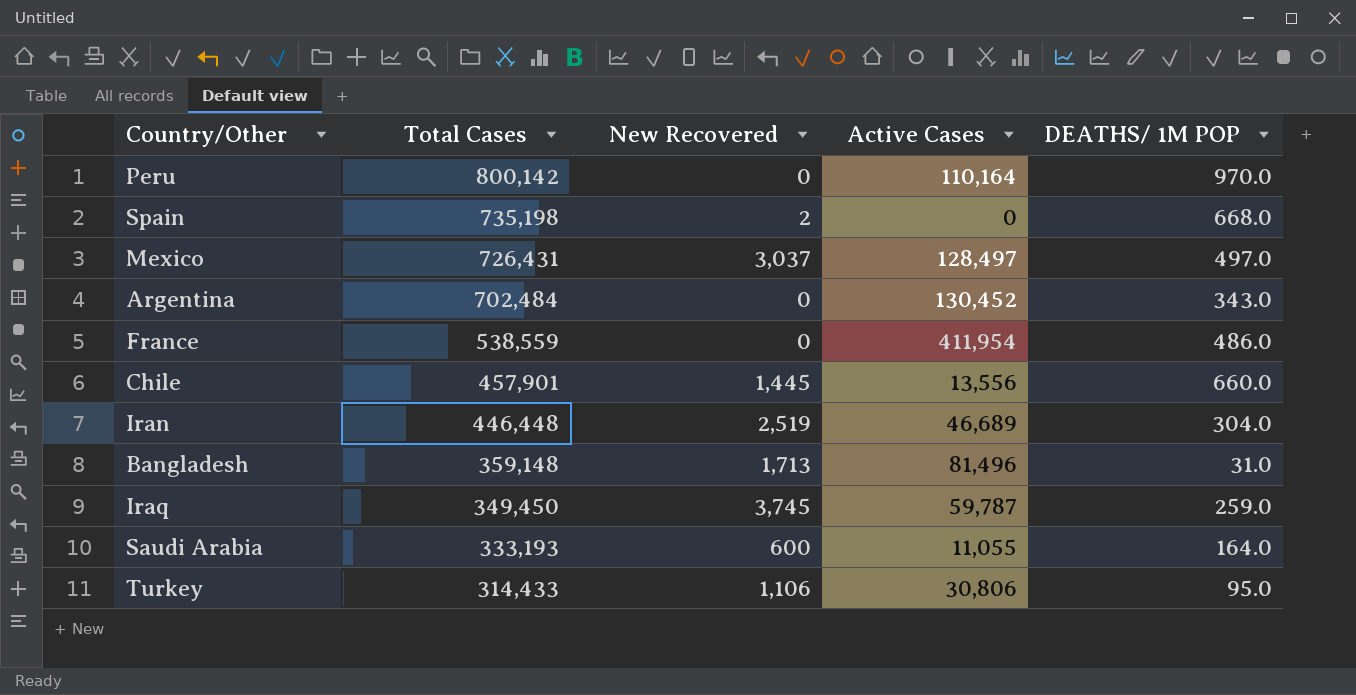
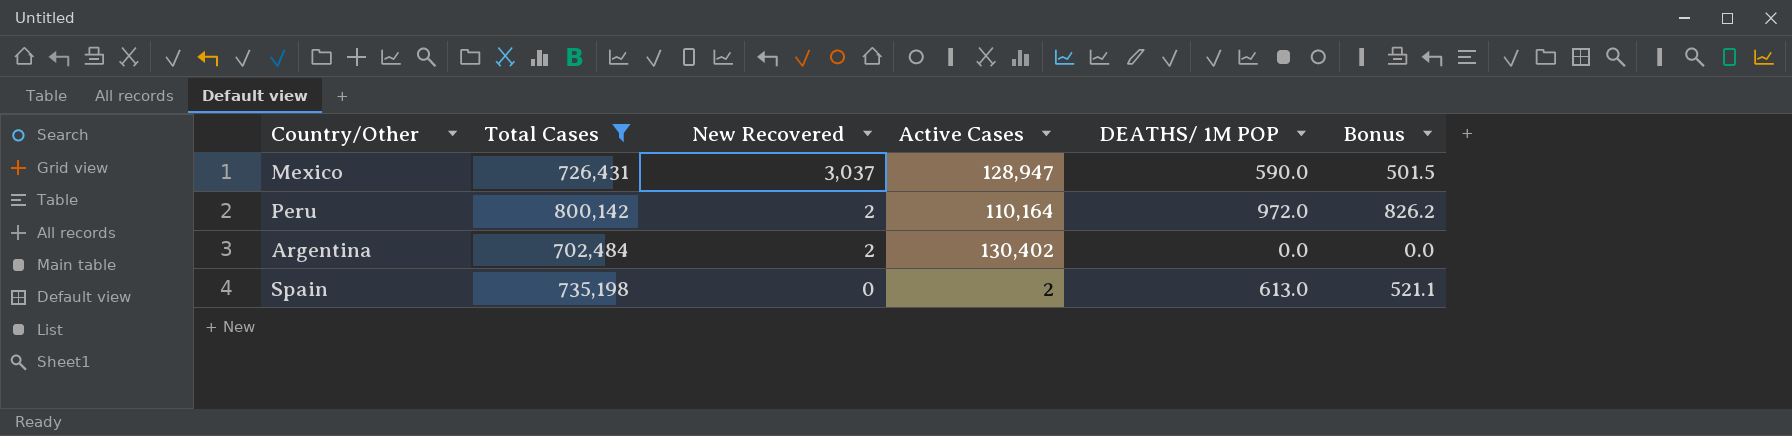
filter: none -> Total Cases >= 702,484
row order: Total Cases descending -> New Recovered descending
column Bonus | formula: none -> [DEATHS/ 1M POP] * 0.85
Mexico | Active Cases: 128,497 -> 128,947
Mexico | DEATHS/ 1M POP: 497.0 -> 590.0
Peru | New Recovered: 0 -> 2
Peru | DEATHS/ 1M POP: 970.0 -> 972.0
Argentina | New Recovered: 0 -> 2
Argentina | Active Cases: 130,452 -> 130,402
Argentina | DEATHS/ 1M POP: 343.0 -> 0.0
Spain | New Recovered: 2 -> 0
Spain | Active Cases: 0 -> 2
Spain | DEATHS/ 1M POP: 668.0 -> 613.0

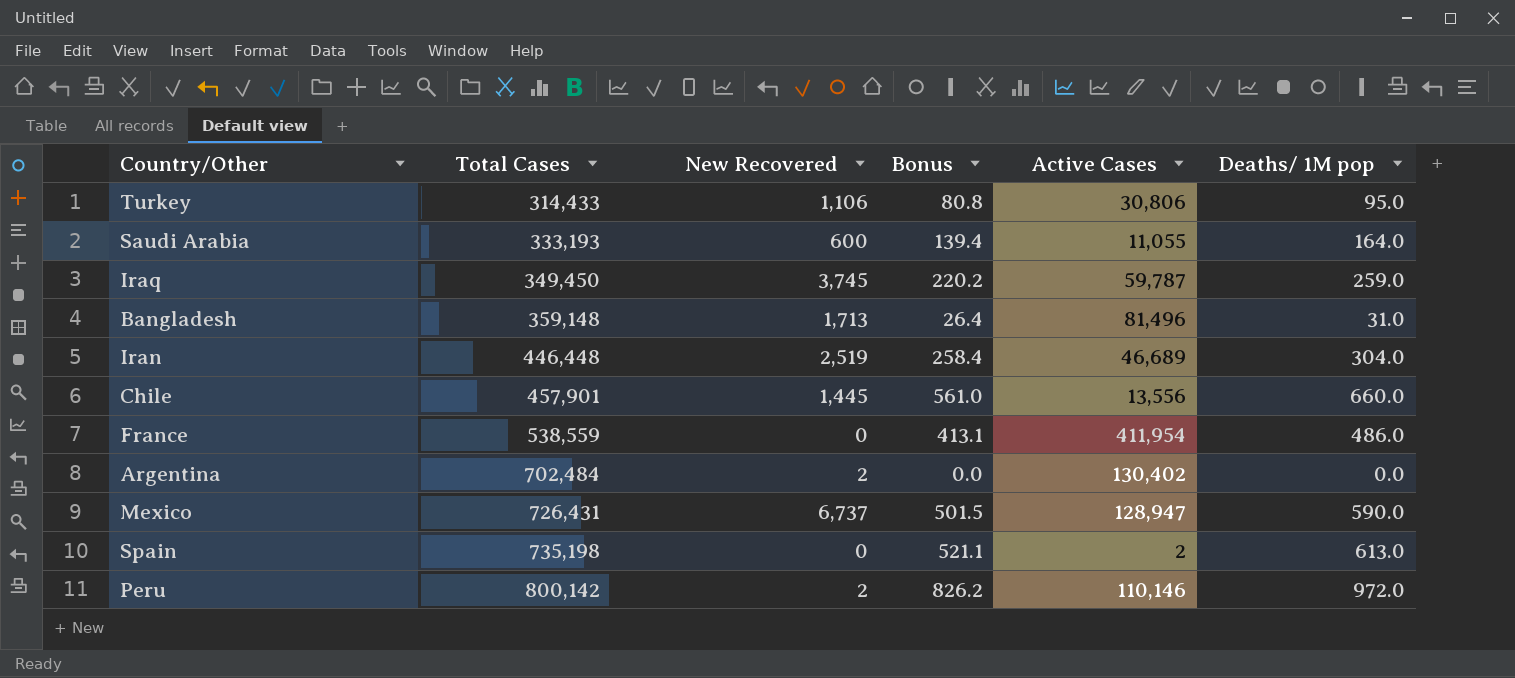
filter: Total Cases >= 702,484 -> none
row order: New Recovered descending -> Total Cases ascending
column Bonus | position: 6 -> 4
column name: DEATHS/ 1M POP -> Deaths/ 1M pop
Mexico | New Recovered: 3,037 -> 6,737
Peru | Active Cases: 110,164 -> 110,146

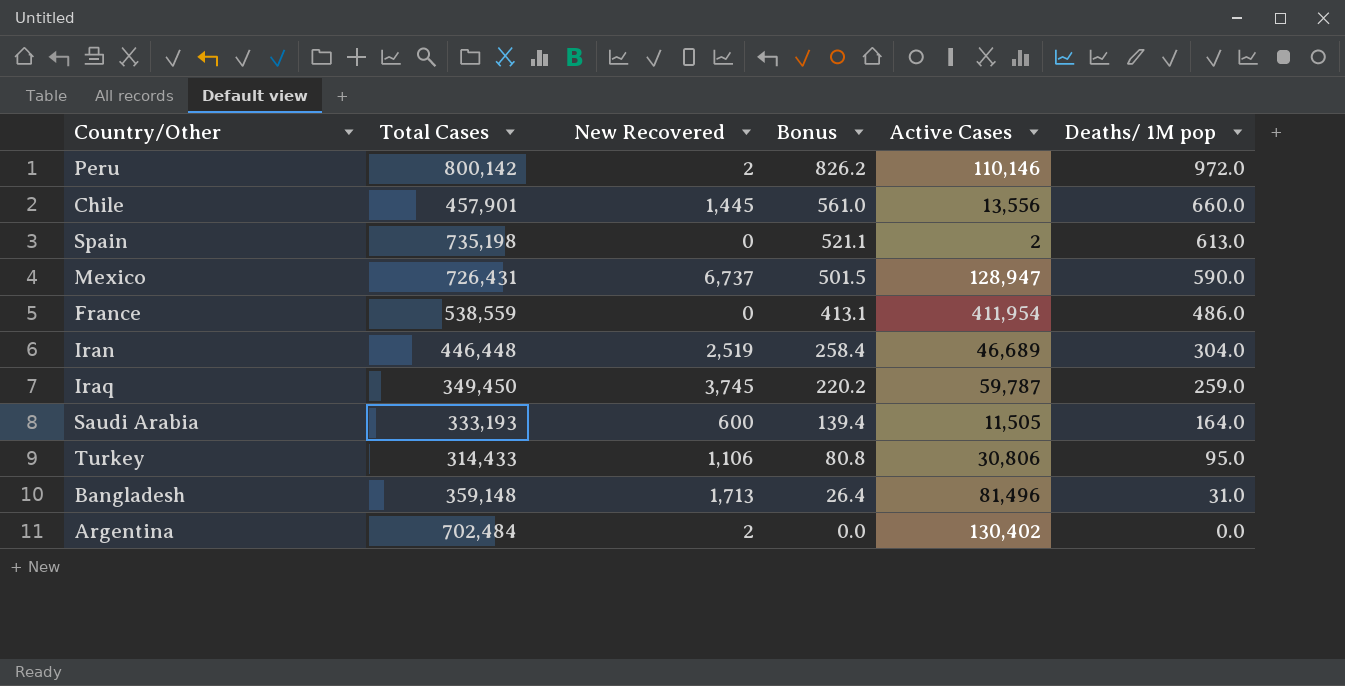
row order: Total Cases ascending -> Bonus descending
Saudi Arabia | Active Cases: 11,055 -> 11,505

